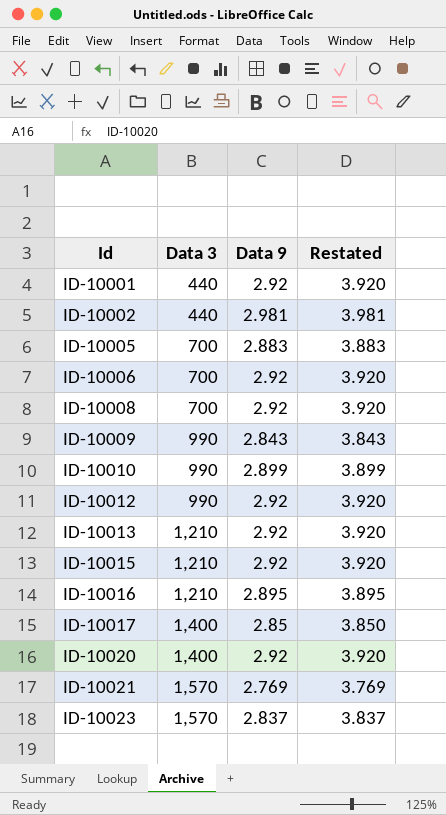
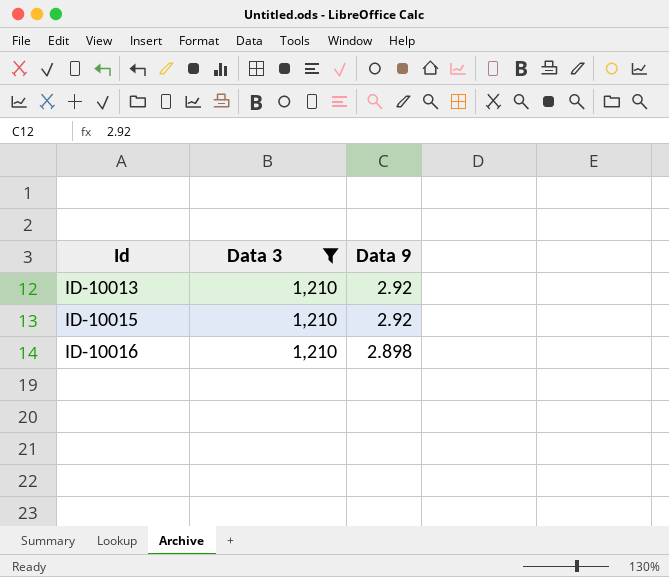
filter: none -> Data 3 = 1,210
column Restated | formula: [Data 9] + 1 -> none
ID-10016 | Data 9: 2.895 -> 2.898

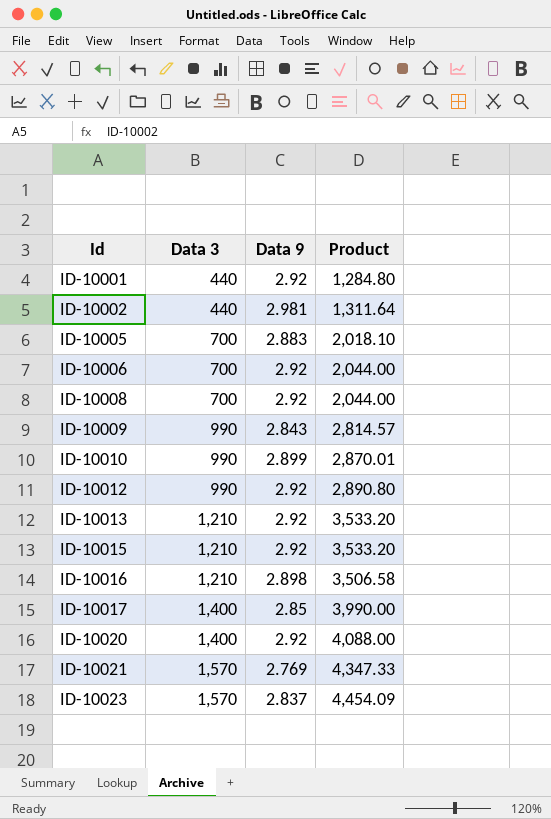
filter: Data 3 = 1,210 -> none
column Product | formula: none -> [Data 3] * [Data 9]

